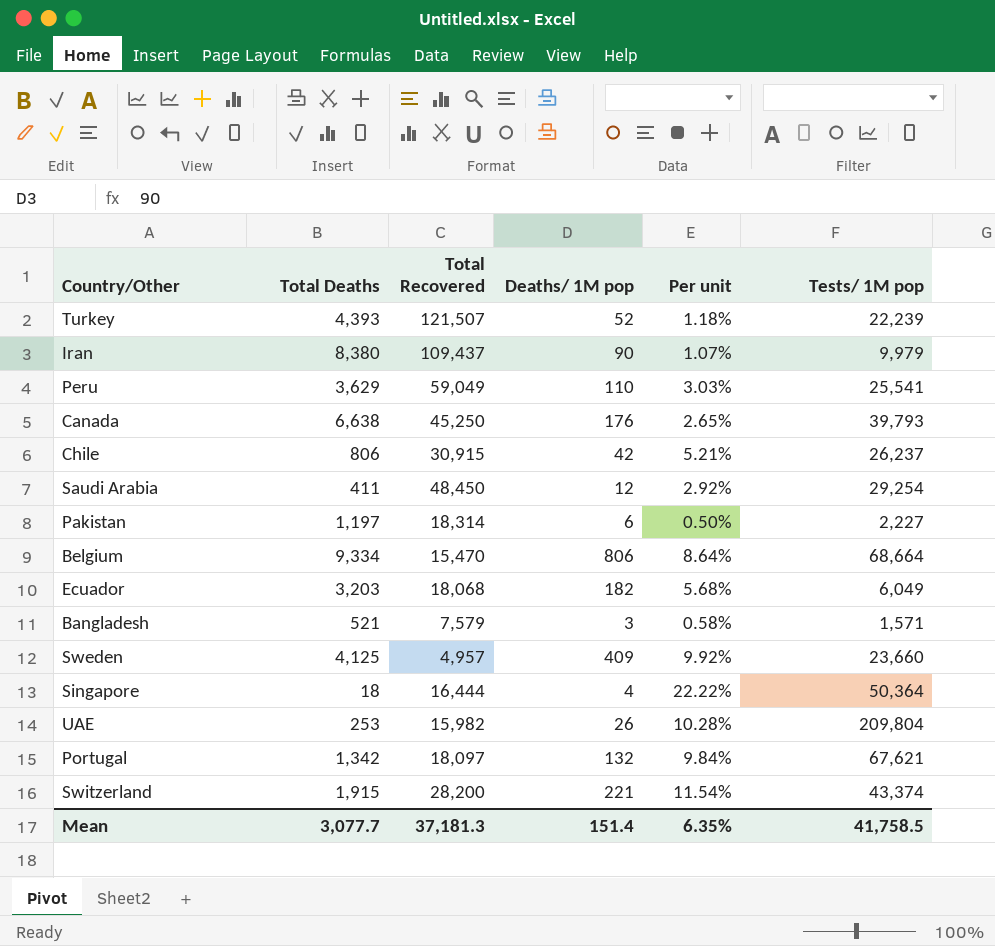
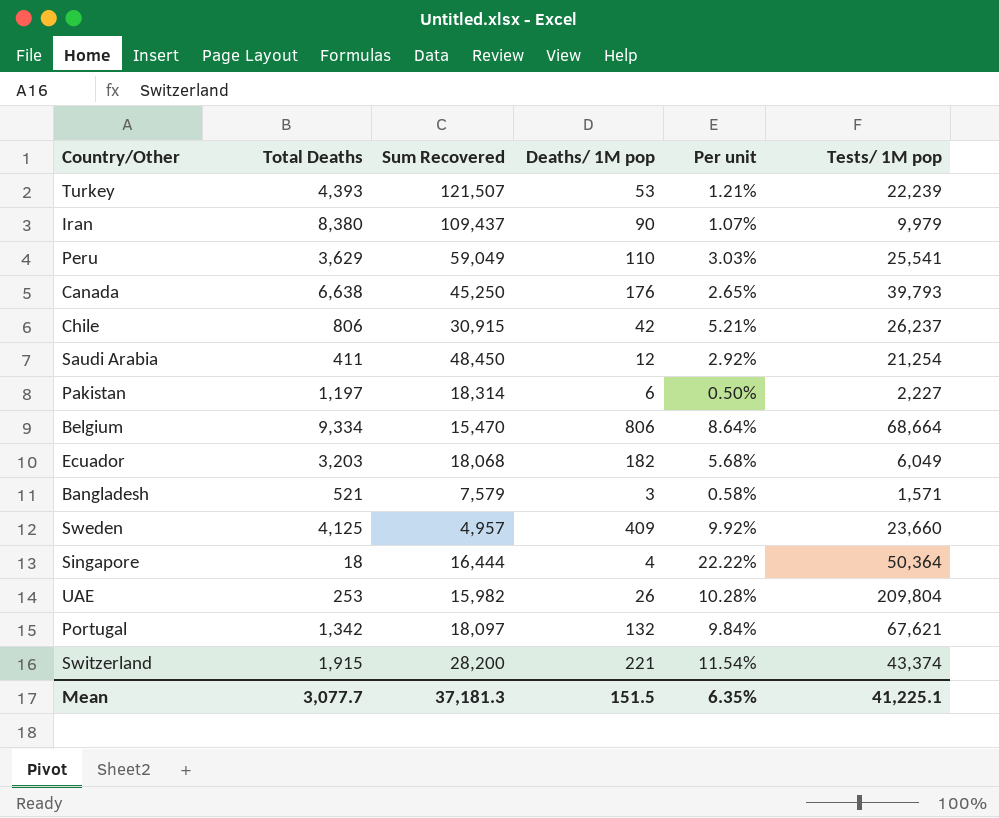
column name: Total Recovered -> Sum Recovered
Turkey | Deaths/ 1M pop: 52 -> 53
Turkey | Per unit: 1.18% -> 1.21%
Saudi Arabia | Tests/ 1M pop: 29,254 -> 21,254
Mean | Deaths/ 1M pop: 151.4 -> 151.5
Mean | Tests/ 1M pop: 41,758.5 -> 41,225.1

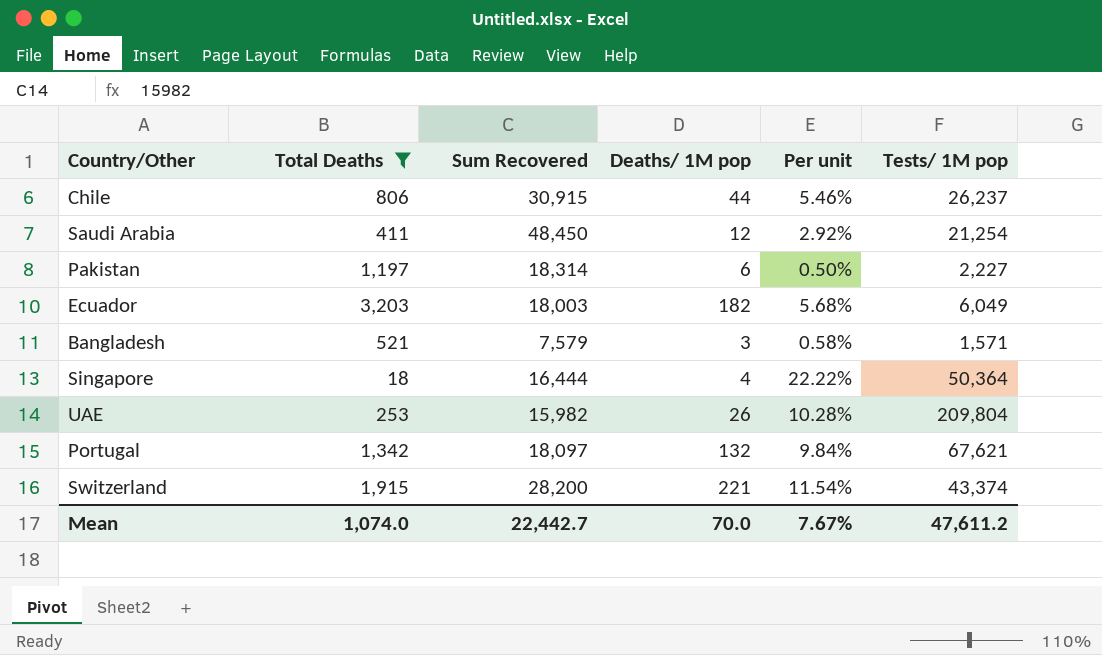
filter: none -> Total Deaths <= 3,203
Chile | Deaths/ 1M pop: 42 -> 44
Chile | Per unit: 5.21% -> 5.46%
Ecuador | Sum Recovered: 18,068 -> 18,003
Mean | Total Deaths: 3,077.7 -> 1,074.0
Mean | Sum Recovered: 37,181.3 -> 22,442.7
Mean | Deaths/ 1M pop: 151.5 -> 70.0
Mean | Per unit: 6.35% -> 7.67%
Mean | Tests/ 1M pop: 41,225.1 -> 47,611.2

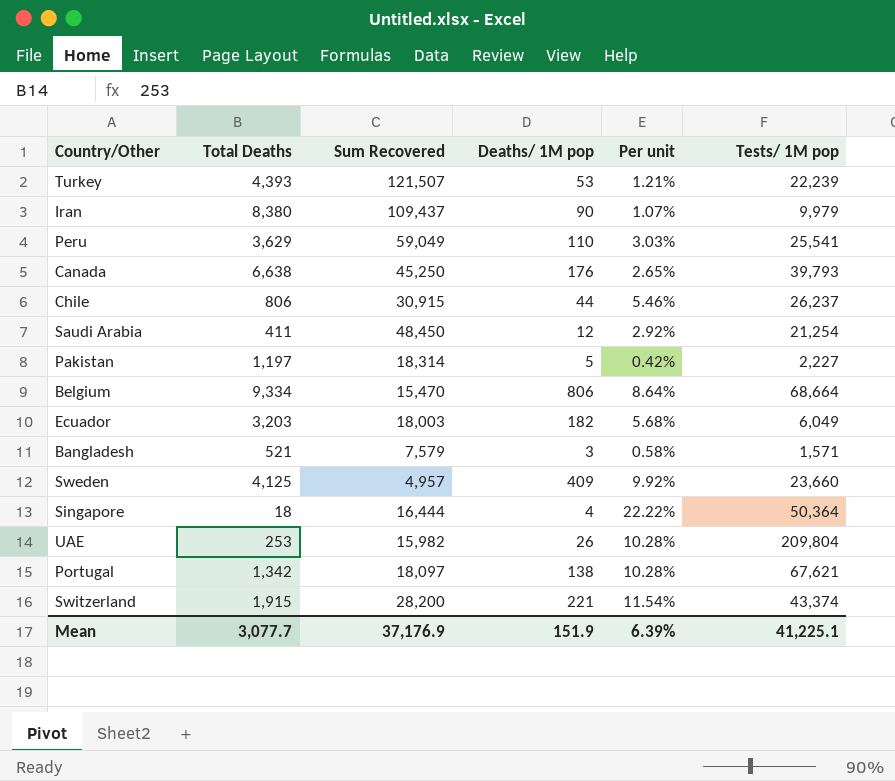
filter: Total Deaths <= 3,203 -> none
Pakistan | Deaths/ 1M pop: 6 -> 5
Pakistan | Per unit: 0.50% -> 0.42%
Portugal | Deaths/ 1M pop: 132 -> 138
Portugal | Per unit: 9.84% -> 10.28%
Mean | Total Deaths: 1,074.0 -> 3,077.7
Mean | Sum Recovered: 22,442.7 -> 37,176.9
Mean | Deaths/ 1M pop: 70.0 -> 151.9
Mean | Per unit: 7.67% -> 6.39%
Mean | Tests/ 1M pop: 47,611.2 -> 41,225.1

